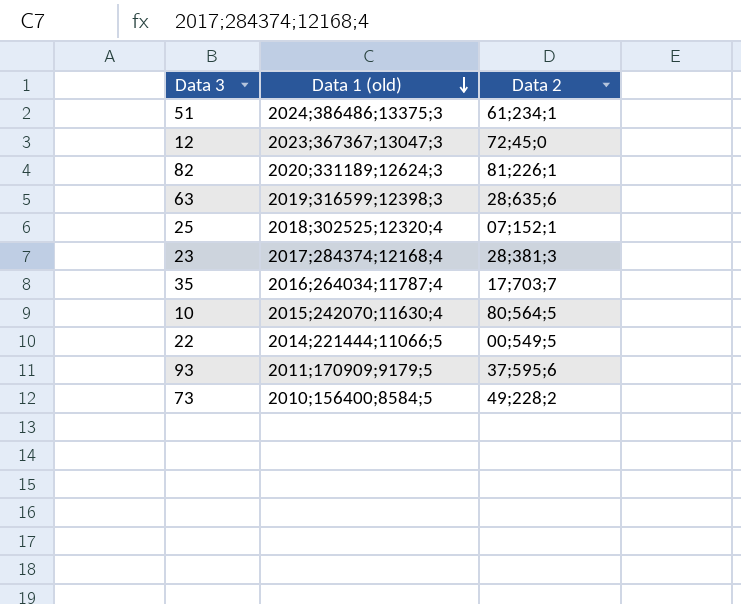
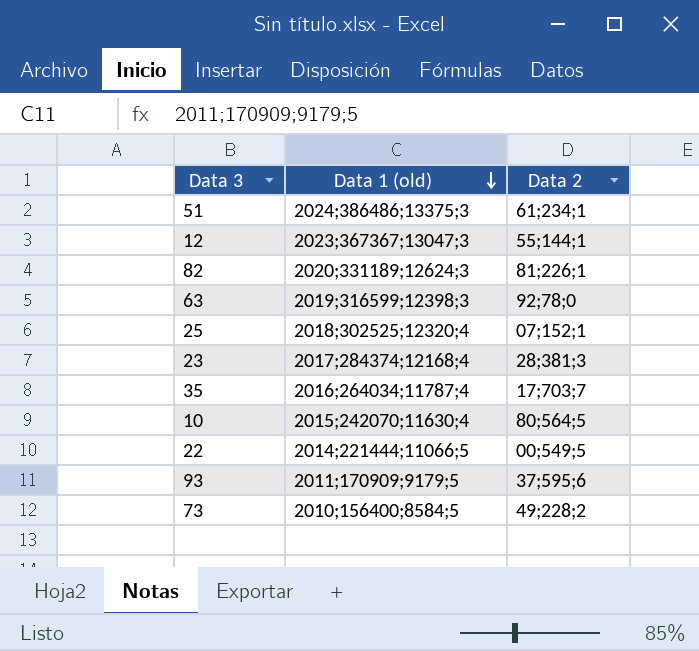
12 | Data 2: 72;45;0 -> 55;144;1
63 | Data 2: 28;635;6 -> 92;78;0

